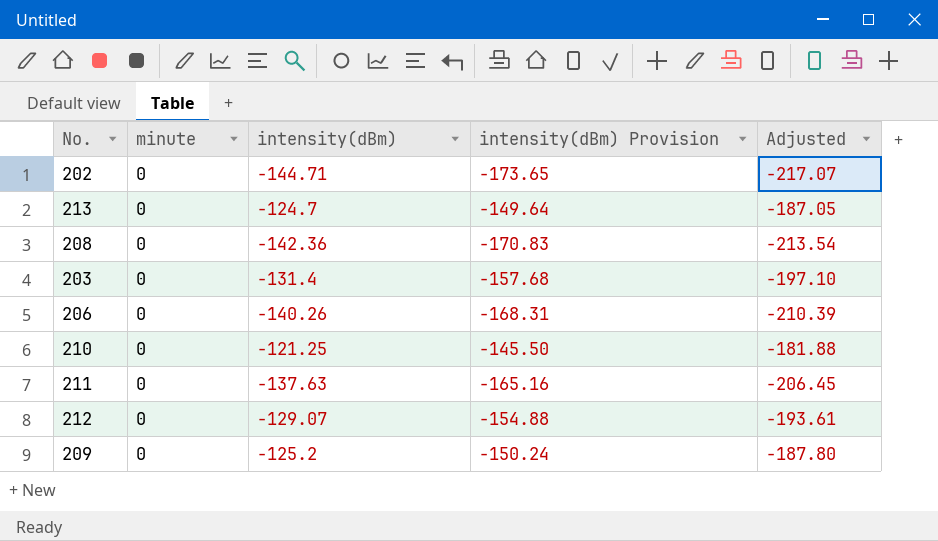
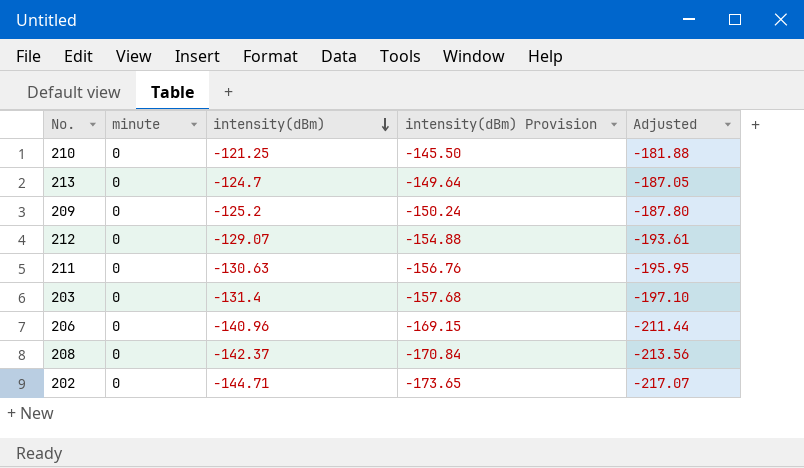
row order: none -> intensity(dBm) descending
211 | intensity(dBm): -137.63 -> -130.63
211 | intensity(dBm) Provision: -165.16 -> -156.76
211 | Adjusted: -206.45 -> -195.95
206 | intensity(dBm): -140.26 -> -140.96
206 | intensity(dBm) Provision: -168.31 -> -169.15
206 | Adjusted: -210.39 -> -211.44
208 | intensity(dBm): -142.36 -> -142.37
208 | intensity(dBm) Provision: -170.83 -> -170.84
208 | Adjusted: -213.54 -> -213.56

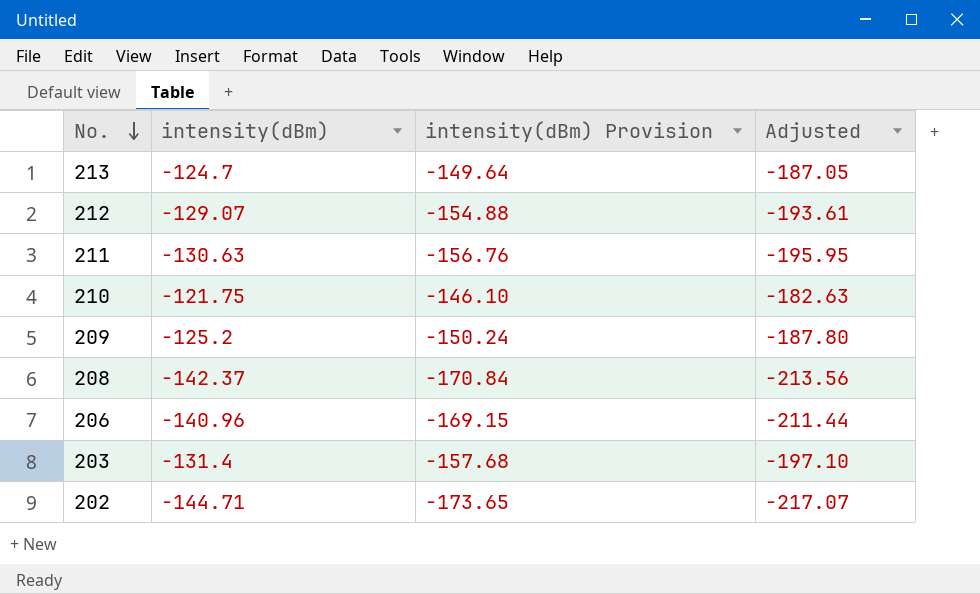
row order: intensity(dBm) descending -> No. descending
column minute | position: 2 -> none
210 | intensity(dBm): -121.25 -> -121.75
210 | intensity(dBm) Provision: -145.50 -> -146.10
210 | Adjusted: -181.88 -> -182.63

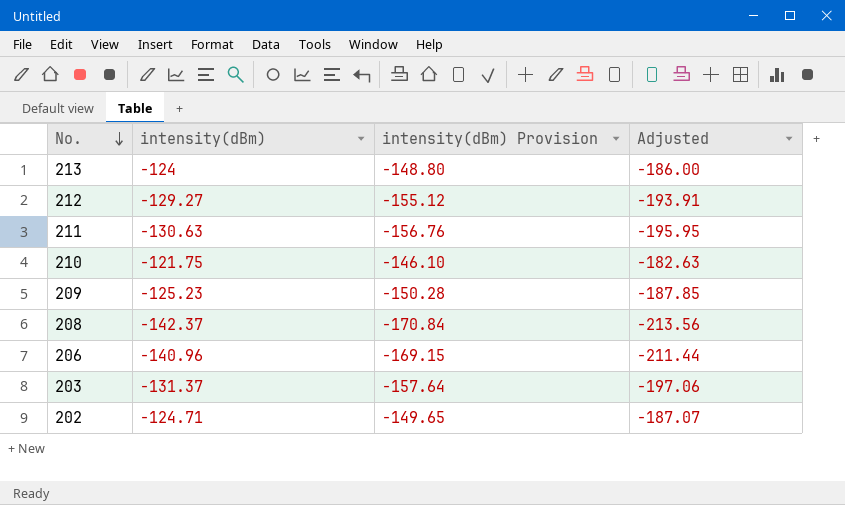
213 | intensity(dBm): -124.7 -> -124
213 | intensity(dBm) Provision: -149.64 -> -148.80
213 | Adjusted: -187.05 -> -186.00
212 | intensity(dBm): -129.07 -> -129.27
212 | intensity(dBm) Provision: -154.88 -> -155.12
212 | Adjusted: -193.61 -> -193.91
209 | intensity(dBm): -125.2 -> -125.23
209 | intensity(dBm) Provision: -150.24 -> -150.28
209 | Adjusted: -187.80 -> -187.85
203 | intensity(dBm): -131.4 -> -131.37
203 | intensity(dBm) Provision: -157.68 -> -157.64
203 | Adjusted: -197.10 -> -197.06
202 | intensity(dBm): -144.71 -> -124.71
202 | intensity(dBm) Provision: -173.65 -> -149.65
202 | Adjusted: -217.07 -> -187.07

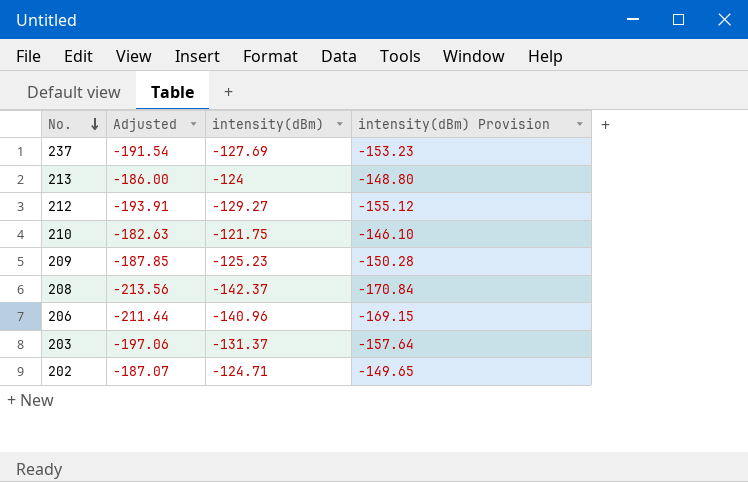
column Adjusted | position: 4 -> 2
row 211: -130.63 | -156.76 | -195.95 -> none
row 237: none -> -191.54 | -127.69 | -153.23

